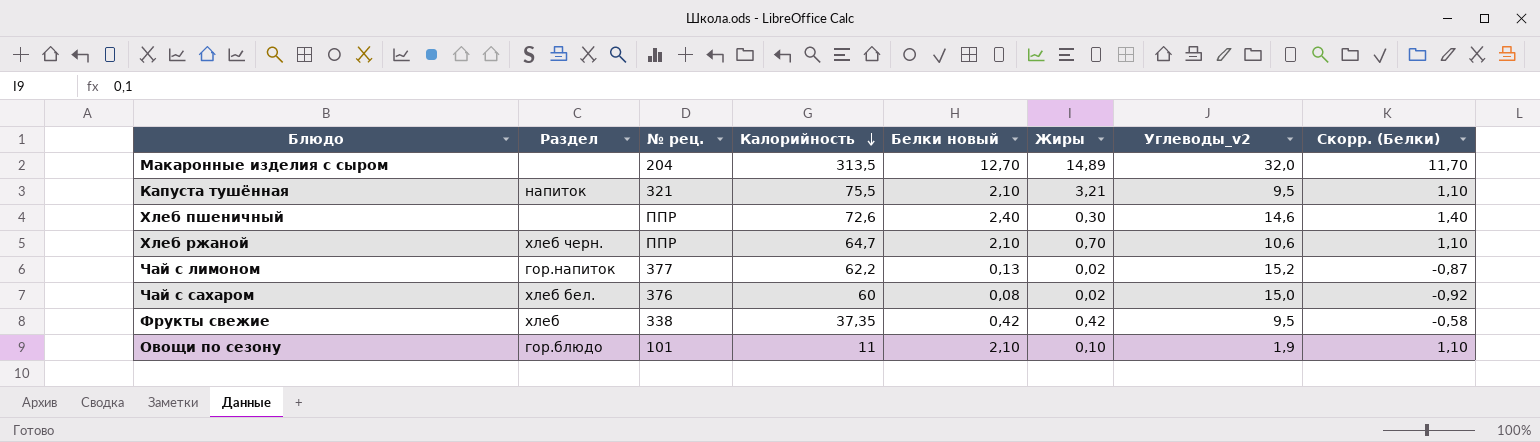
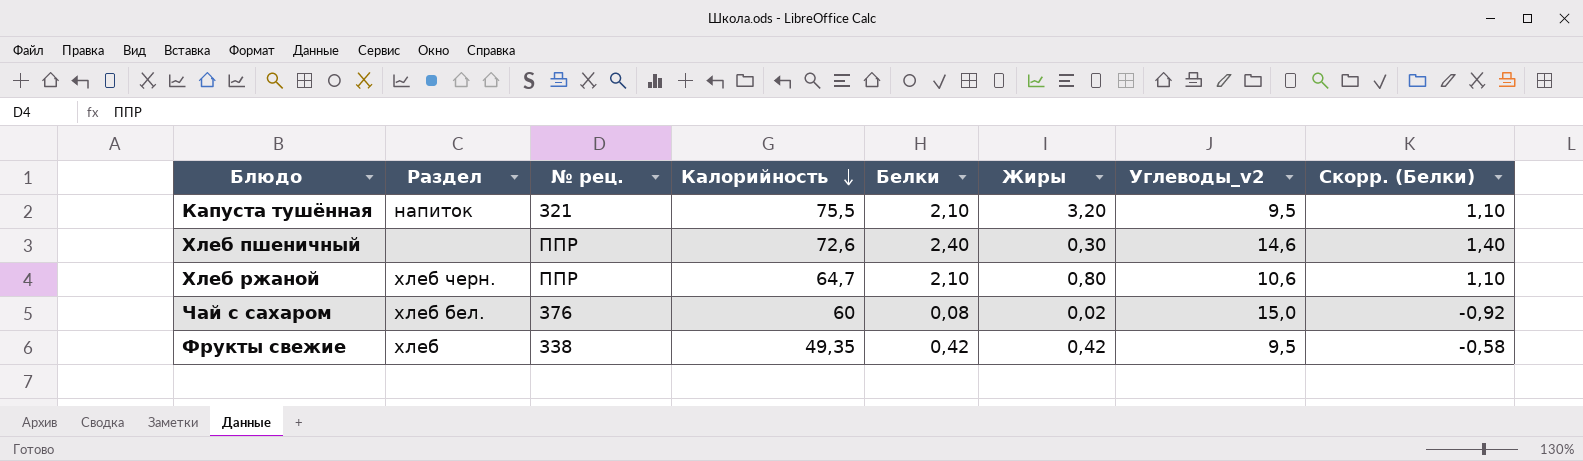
column name: Белки новый -> Белки
row Макаронные изделия с сыром: none | 204 | 313,5 | 12,70 | 14,89 | 32,0 | 11,70 -> none
row Чай с лимоном: гор.напиток | 377 | 62,2 | 0,13 | 0,02 | 15,2 | -0,87 -> none
row Овощи по сезону: гор.блюдо | 101 | 11 | 2,10 | 0,10 | 1,9 | 1,10 -> none
Капуста тушённая | Жиры: 3,21 -> 3,20
Хлеб ржаной | Жиры: 0,70 -> 0,80
Фрукты свежие | Калорийность: 37,35 -> 49,35

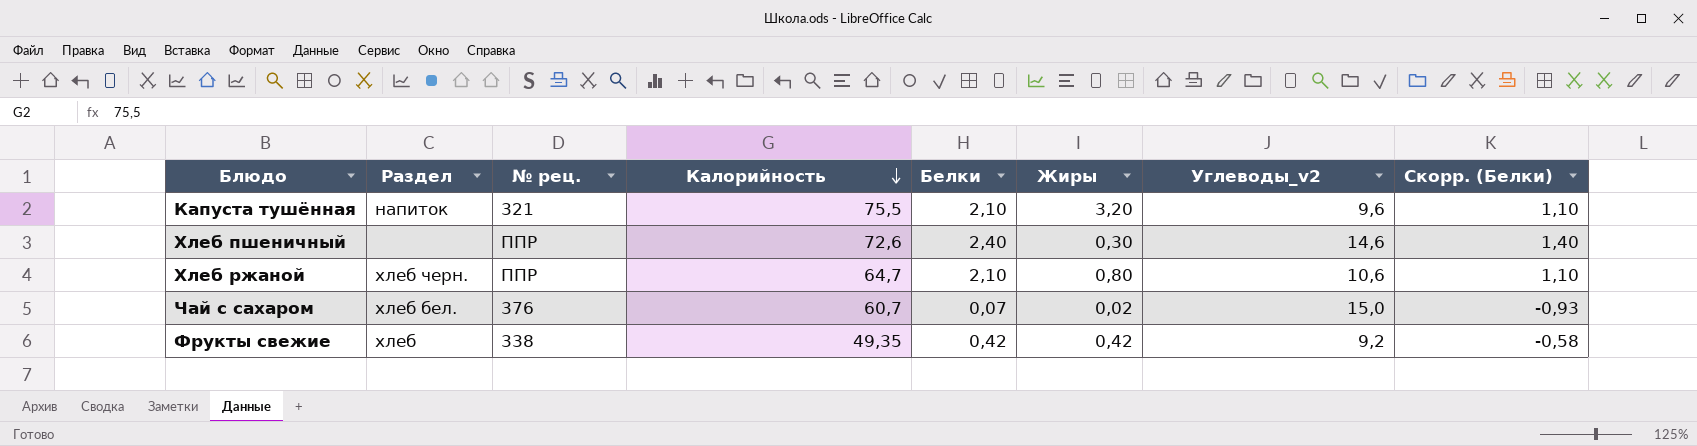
Капуста тушённая | Углеводы_v2: 9,5 -> 9,6
Чай с сахаром | Калорийность: 60 -> 60,7
Чай с сахаром | Белки: 0,08 -> 0,07
Чай с сахаром | Скорр. (Белки): -0,92 -> -0,93
Фрукты свежие | Углеводы_v2: 9,5 -> 9,2

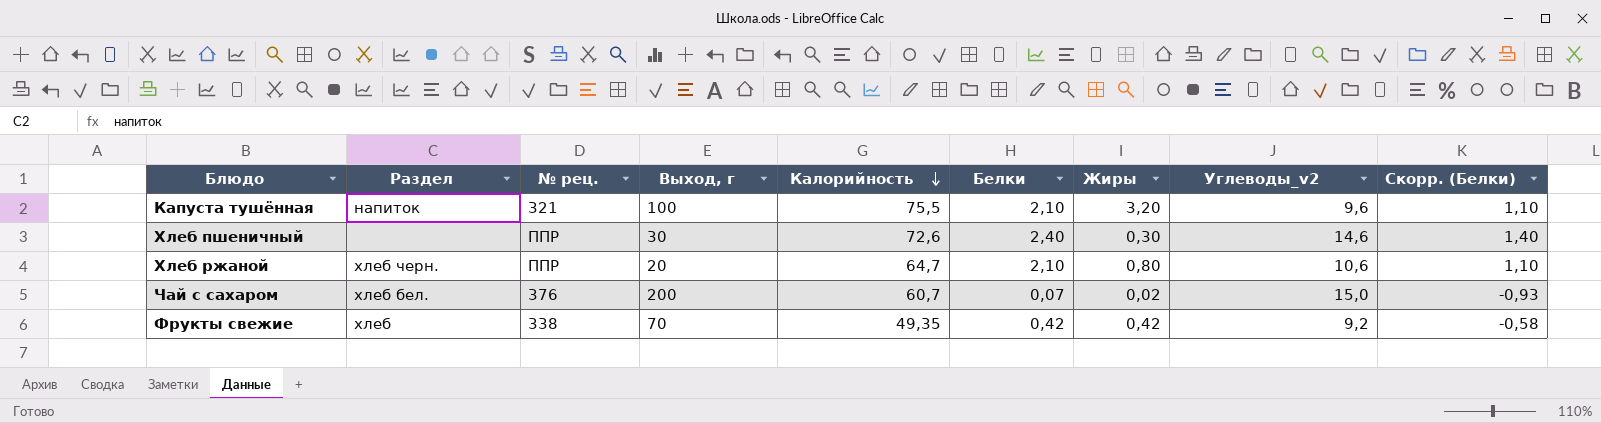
column Выход, г | position: none -> 4

